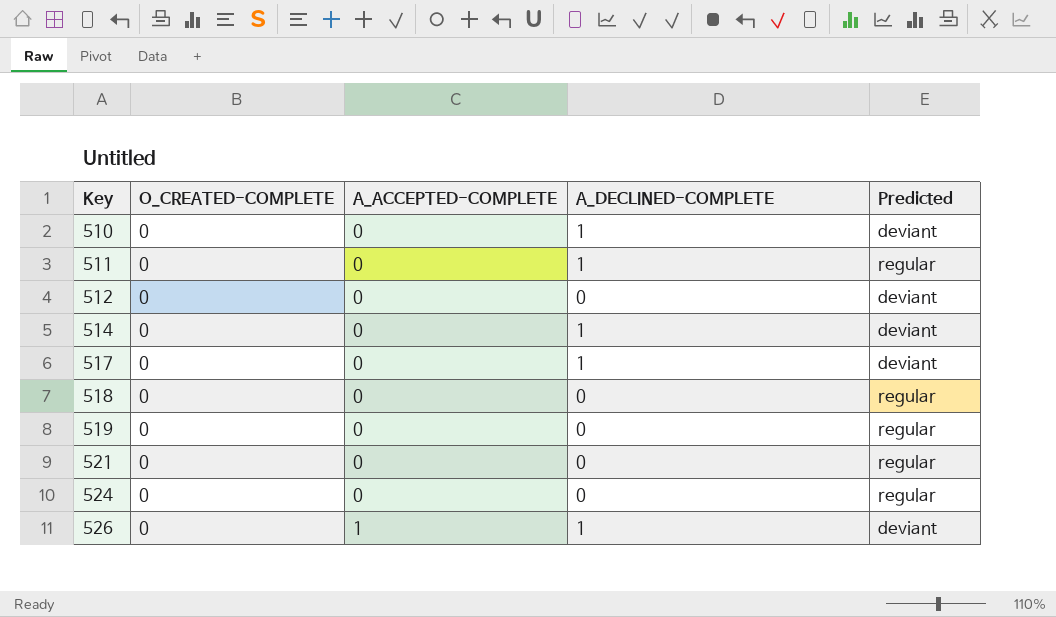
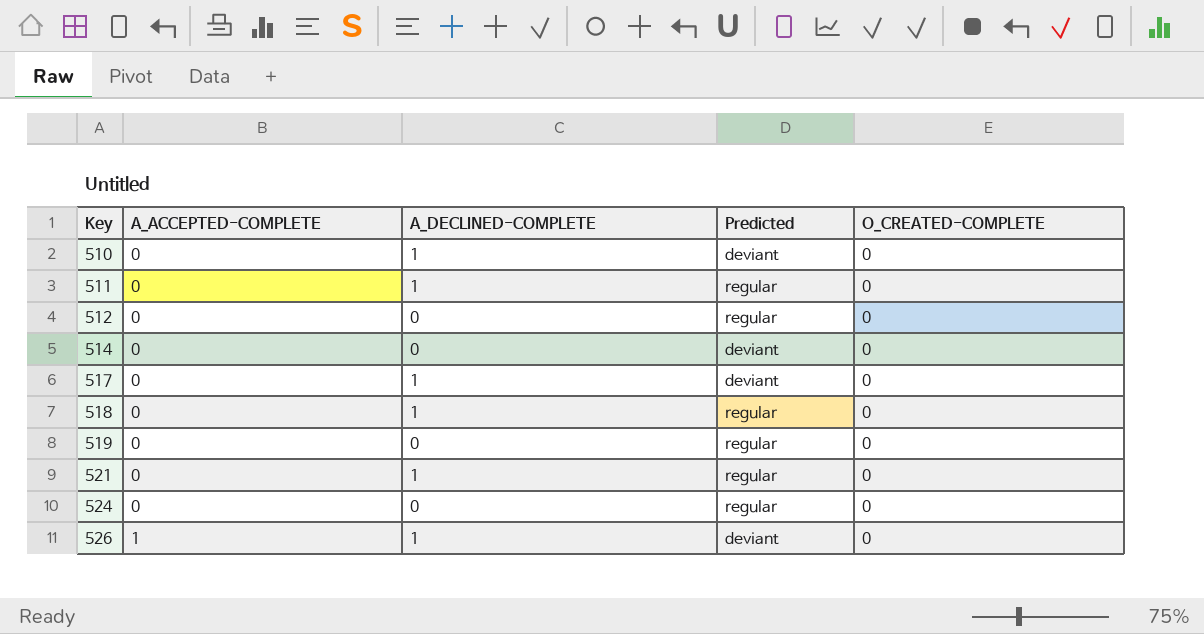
column O_CREATED-COMPLETE | position: 2 -> 5
512 | Predicted: deviant -> regular
514 | A_DECLINED-COMPLETE: 1 -> 0
518 | A_DECLINED-COMPLETE: 0 -> 1
521 | A_DECLINED-COMPLETE: 0 -> 1

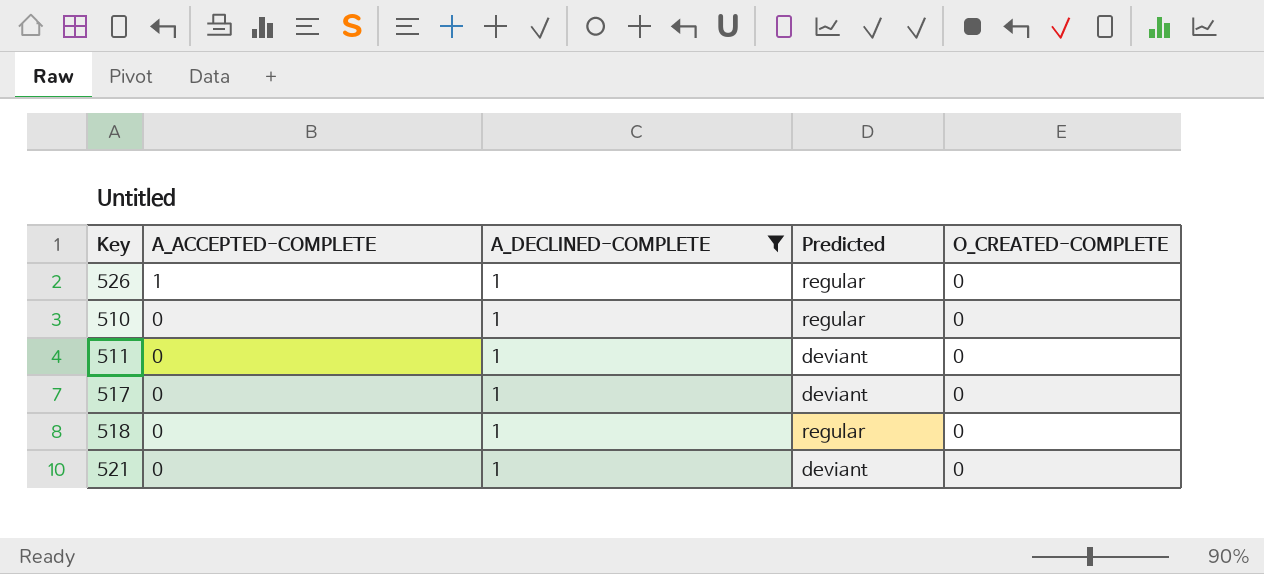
filter: none -> A_DECLINED-COMPLETE = 1
row order: Key ascending -> A_ACCEPTED-COMPLETE descending
526 | Predicted: deviant -> regular
510 | Predicted: deviant -> regular
511 | Predicted: regular -> deviant
521 | Predicted: regular -> deviant

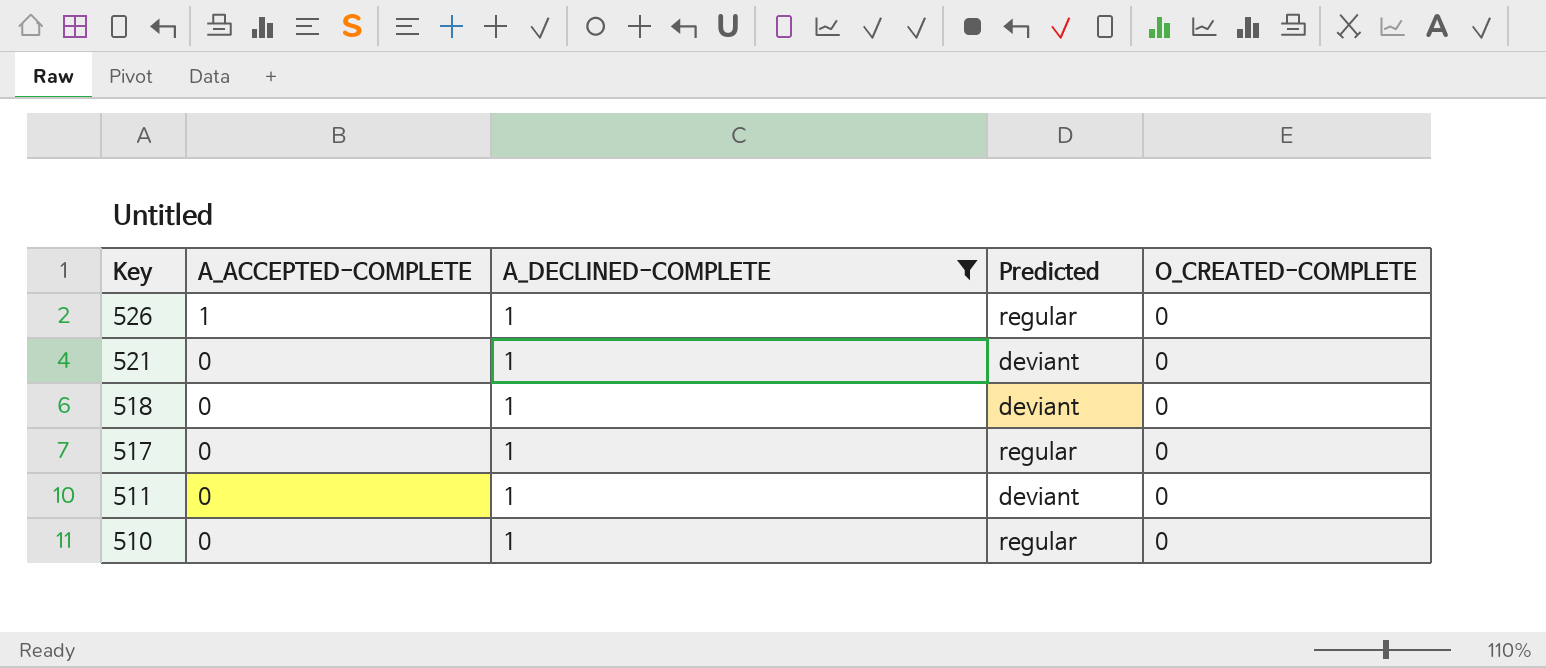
row order: A_ACCEPTED-COMPLETE descending -> Key descending
518 | Predicted: regular -> deviant
517 | Predicted: deviant -> regular

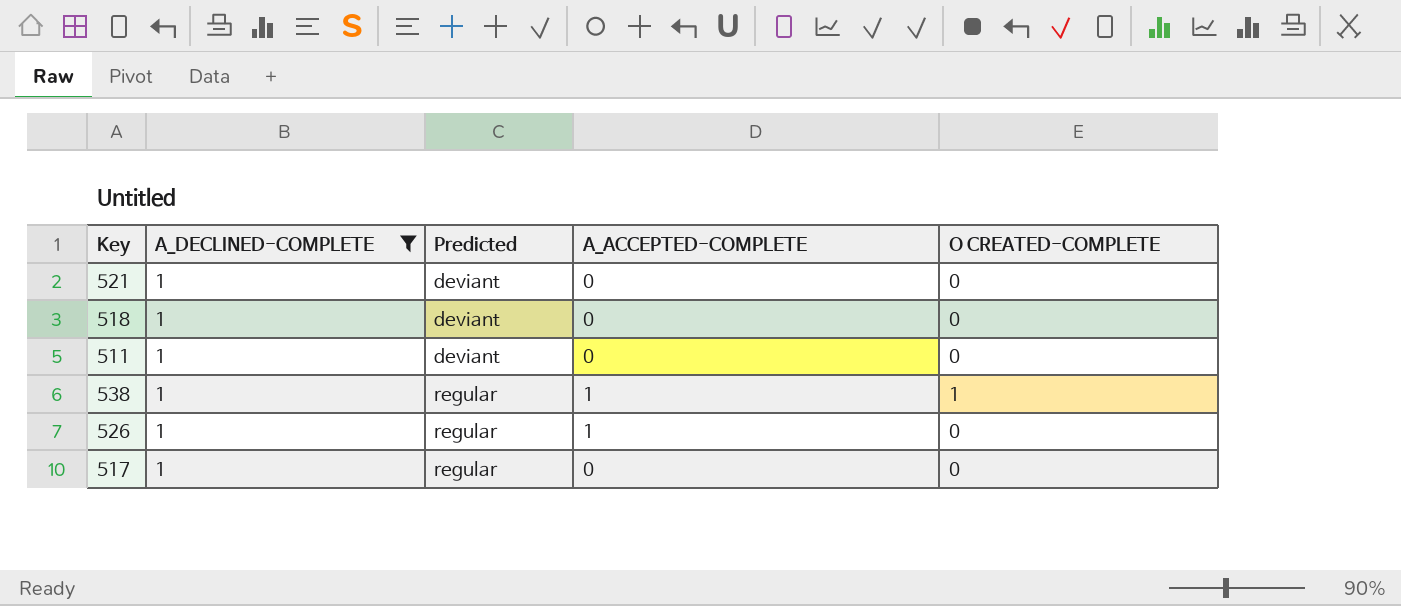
row order: Key descending -> Predicted ascending
column A_ACCEPTED-COMPLETE | position: 2 -> 4
column name: O_CREATED-COMPLETE -> O CREATED-COMPLETE
row 510: 0 | 1 | regular | 0 -> none
row 538: none -> 1 | regular | 1 | 1

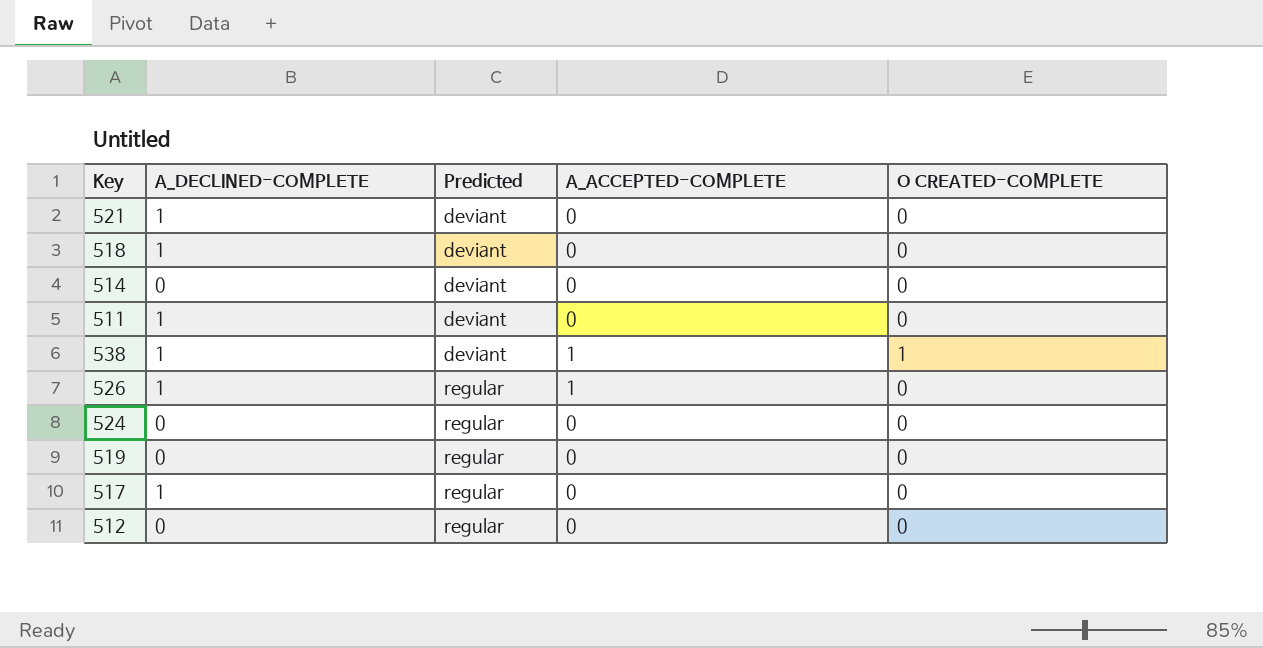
filter: A_DECLINED-COMPLETE = 1 -> none
538 | Predicted: regular -> deviant

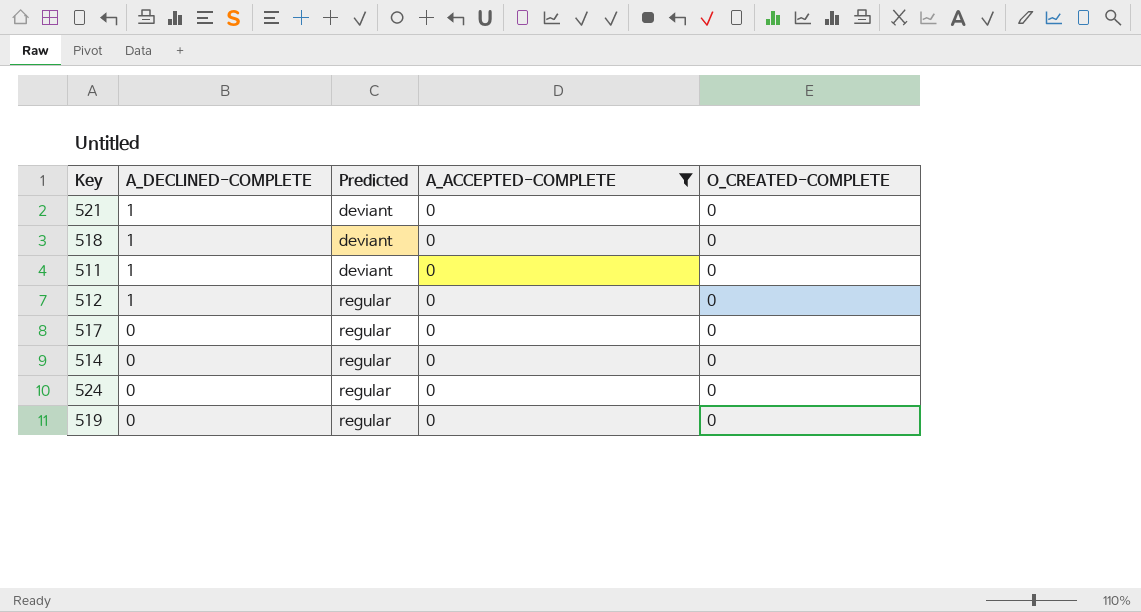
filter: none -> A_ACCEPTED-COMPLETE = 0
row order: Predicted ascending -> A_DECLINED-COMPLETE descending
column name: O CREATED-COMPLETE -> O_CREATED-COMPLETE
512 | A_DECLINED-COMPLETE: 0 -> 1
517 | A_DECLINED-COMPLETE: 1 -> 0
514 | Predicted: deviant -> regular

